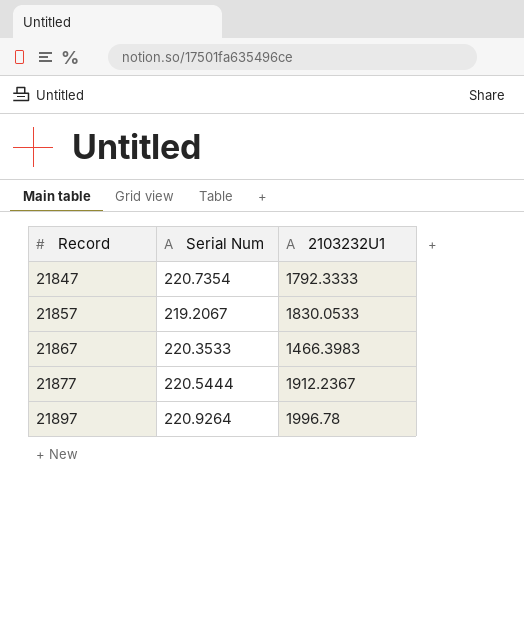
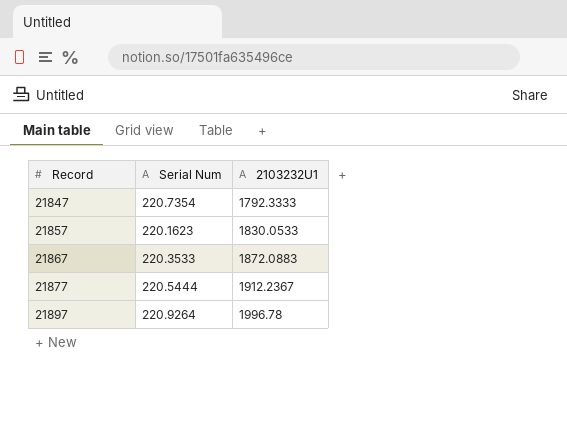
21857 | Serial Num: 219.2067 -> 220.1623
21867 | 2103232U1: 1466.3983 -> 1872.0883

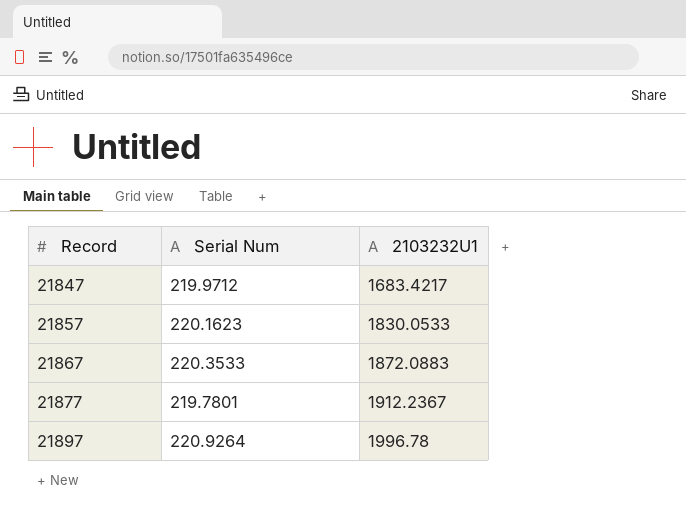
21847 | Serial Num: 220.7354 -> 219.9712
21847 | 2103232U1: 1792.3333 -> 1683.4217
21877 | Serial Num: 220.5444 -> 219.7801

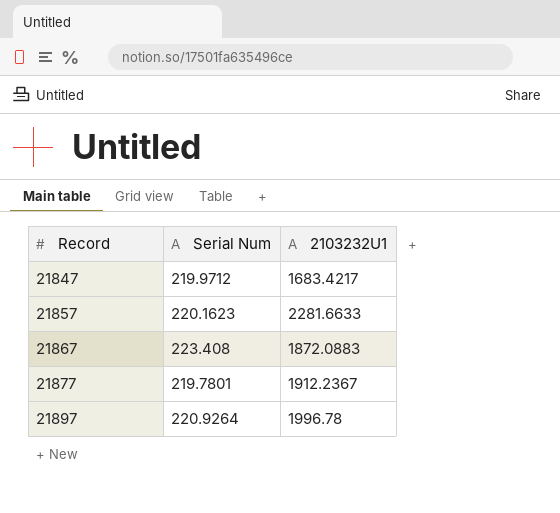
21857 | 2103232U1: 1830.0533 -> 2281.6633
21867 | Serial Num: 220.3533 -> 223.408

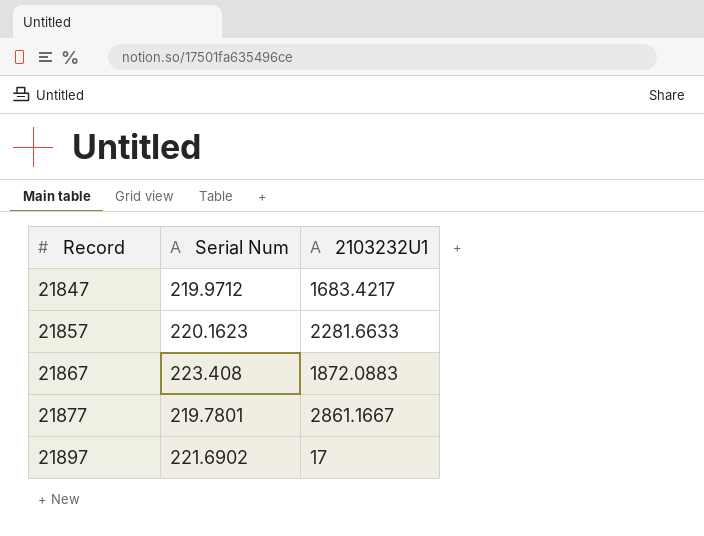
21877 | 2103232U1: 1912.2367 -> 2861.1667
21897 | Serial Num: 220.9264 -> 221.6902
21897 | 2103232U1: 1996.78 -> 17

